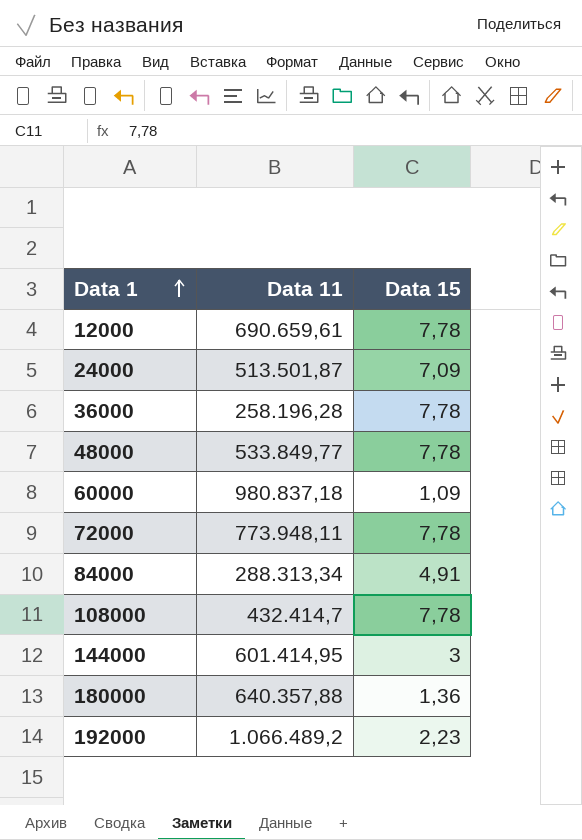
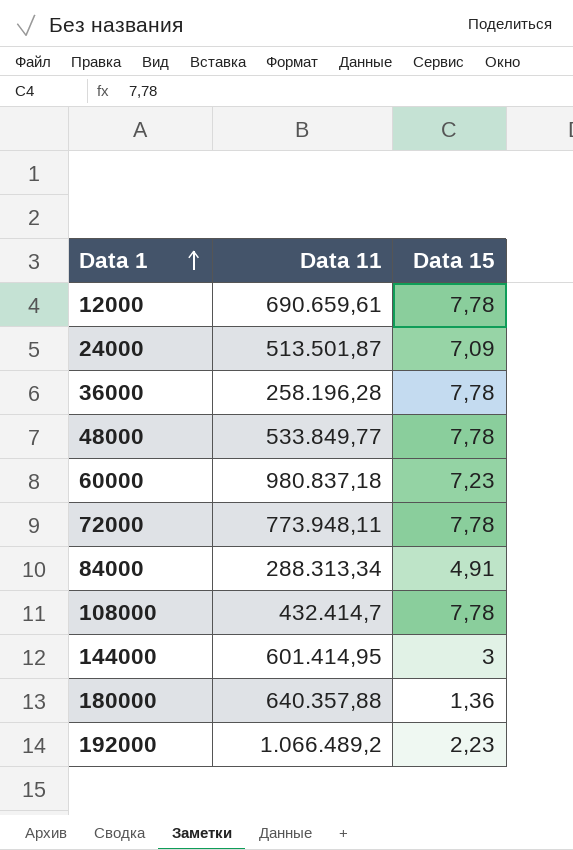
60000 | Data 15: 1,09 -> 7,23

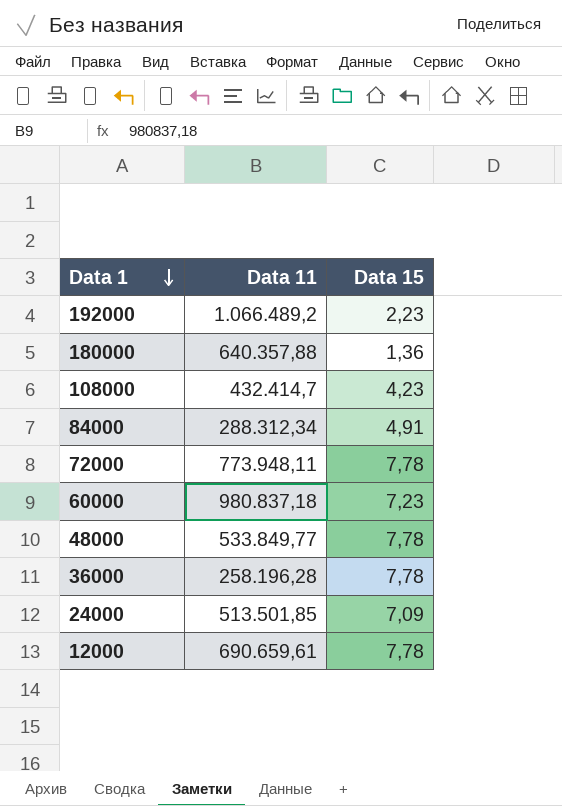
row order: Data 1 ascending -> Data 1 descending
row 144000: 601.414,95 | 3 -> none
108000 | Data 15: 7,78 -> 4,23
84000 | Data 11: 288.313,34 -> 288.312,34
24000 | Data 11: 513.501,87 -> 513.501,85

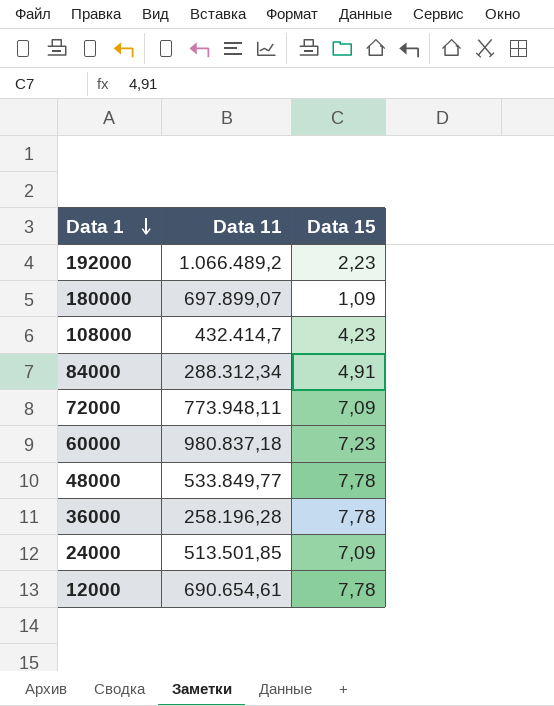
180000 | Data 11: 640.357,88 -> 697.899,07
180000 | Data 15: 1,36 -> 1,09
72000 | Data 15: 7,78 -> 7,09
12000 | Data 11: 690.659,61 -> 690.654,61

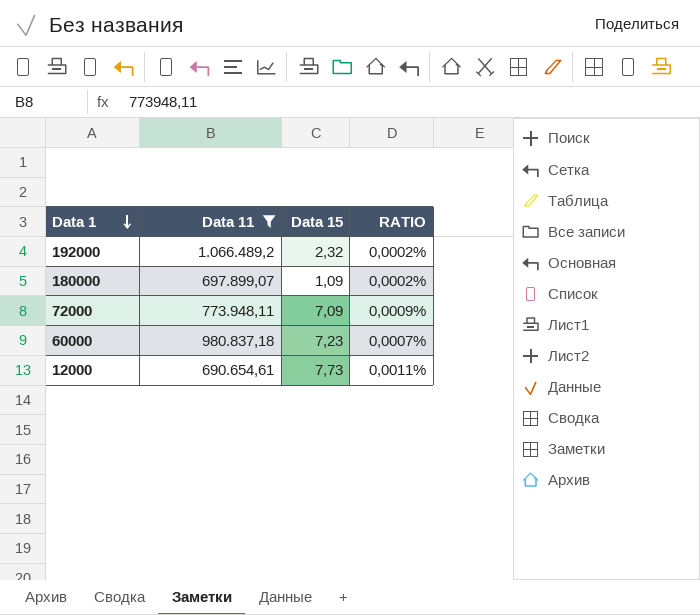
filter: none -> Data 11 >= 690.654,61
column RATIO | formula: none -> [Data 15] / [Data 11]
192000 | Data 15: 2,23 -> 2,32
12000 | Data 15: 7,78 -> 7,73

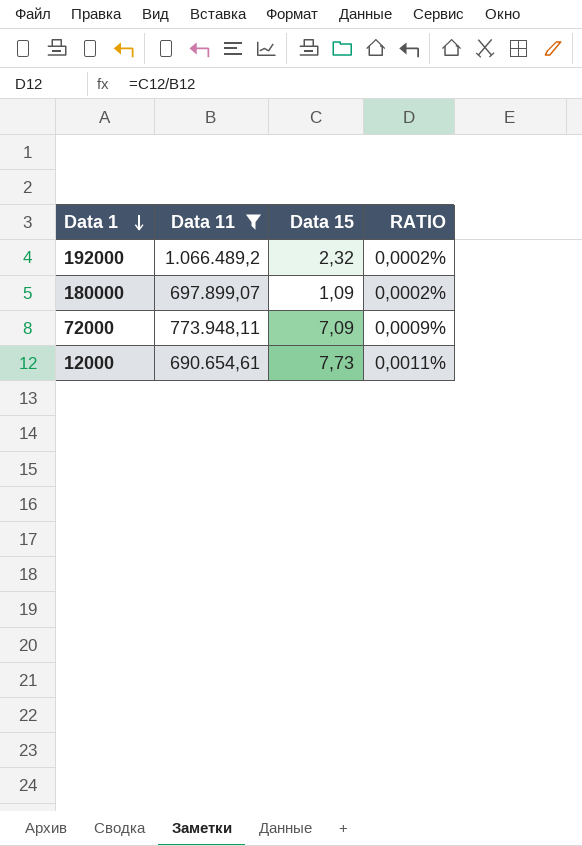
row 60000: 980.837,18 | 7,23 | 0,0007% -> none

